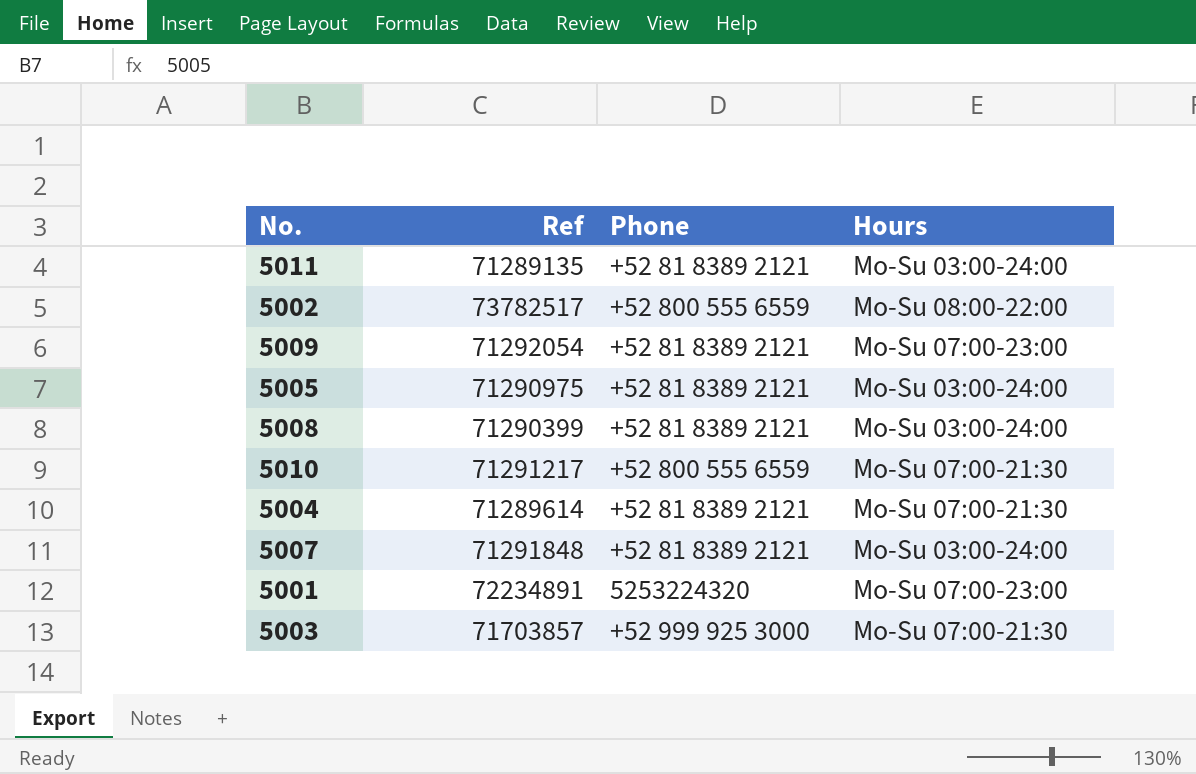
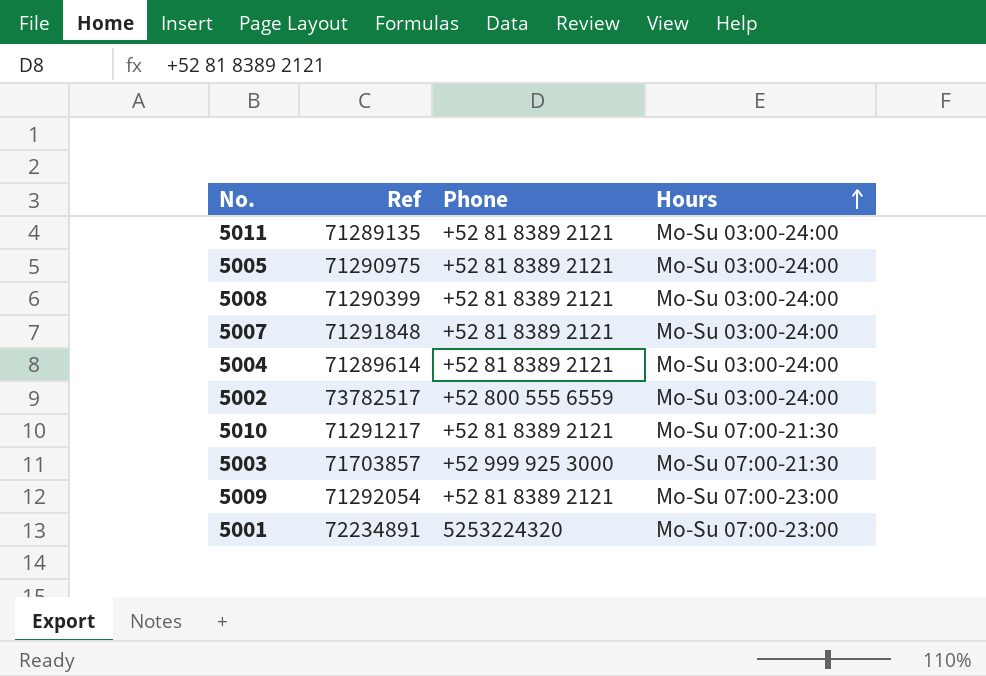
row order: none -> Hours ascending
5004 | Hours: Mo-Su 07:00-21:30 -> Mo-Su 03:00-24:00
5002 | Hours: Mo-Su 08:00-22:00 -> Mo-Su 03:00-24:00
5010 | Phone: +52 800 555 6559 -> +52 81 8389 2121

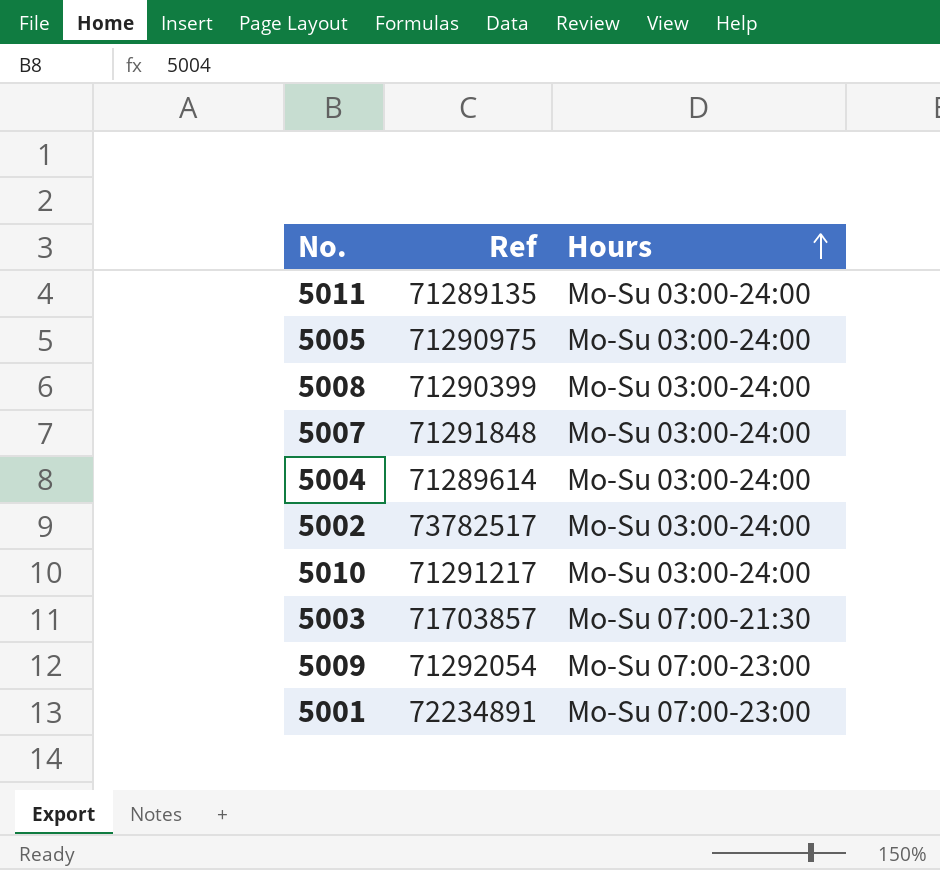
column Phone | position: 3 -> none
5010 | Hours: Mo-Su 07:00-21:30 -> Mo-Su 03:00-24:00

